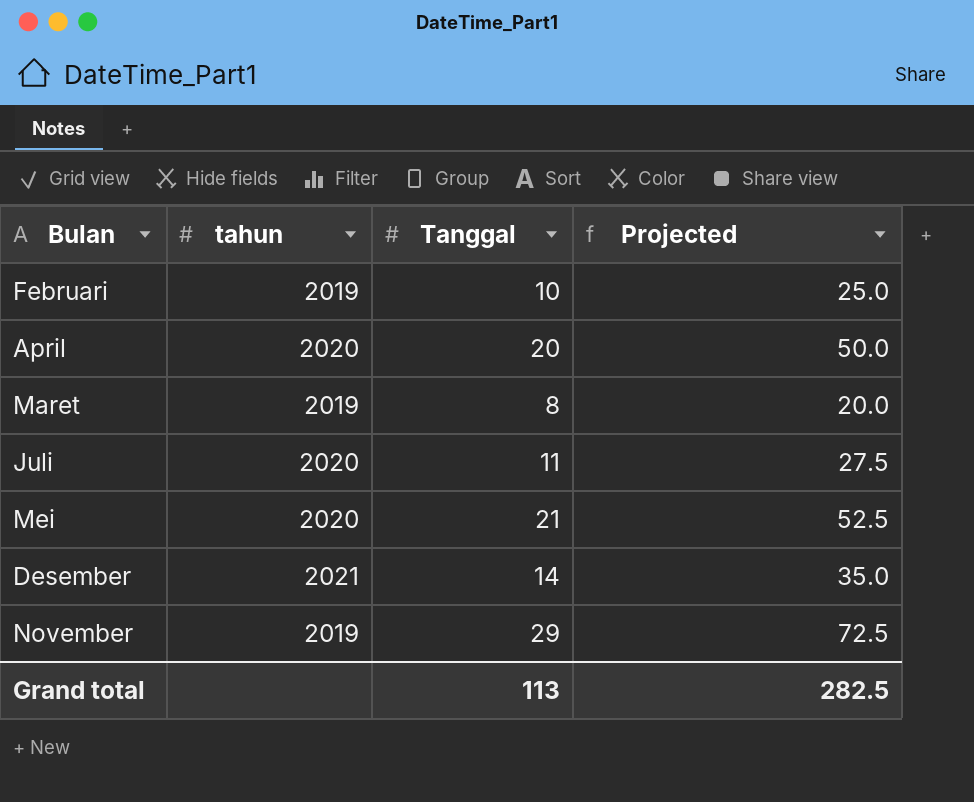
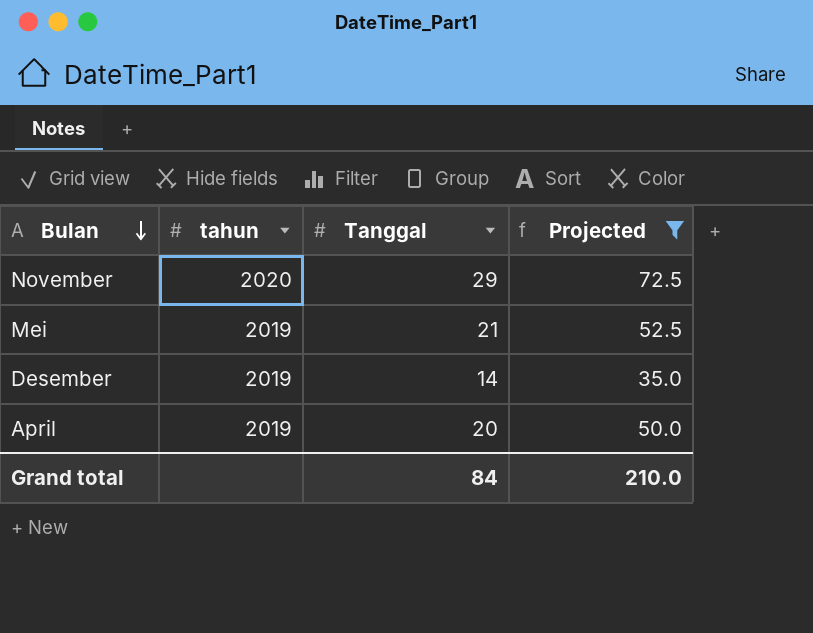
filter: none -> Projected >= 35.0
row order: none -> Bulan descending
November | tahun: 2019 -> 2020
Mei | tahun: 2020 -> 2019
Desember | tahun: 2021 -> 2019
April | tahun: 2020 -> 2019
Grand total | Tanggal: 113 -> 84
Grand total | Projected: 282.5 -> 210.0

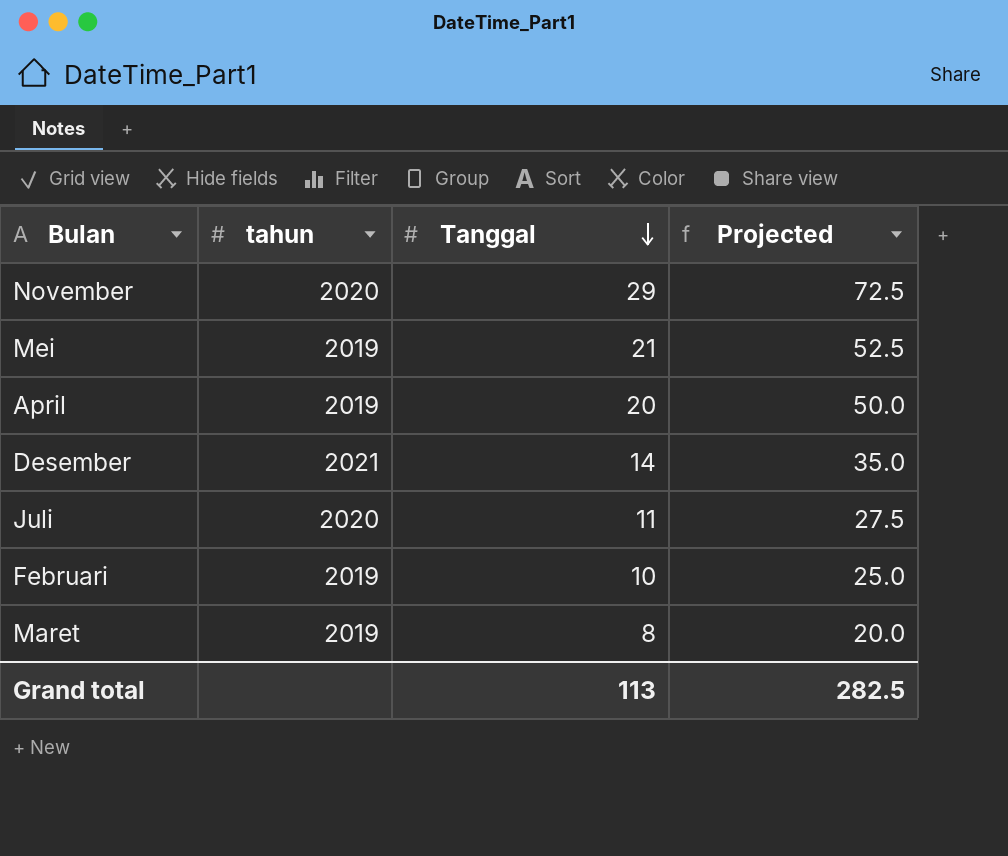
filter: Projected >= 35.0 -> none
row order: Bulan descending -> Tanggal descending
Desember | tahun: 2019 -> 2021
Grand total | Tanggal: 84 -> 113
Grand total | Projected: 210.0 -> 282.5

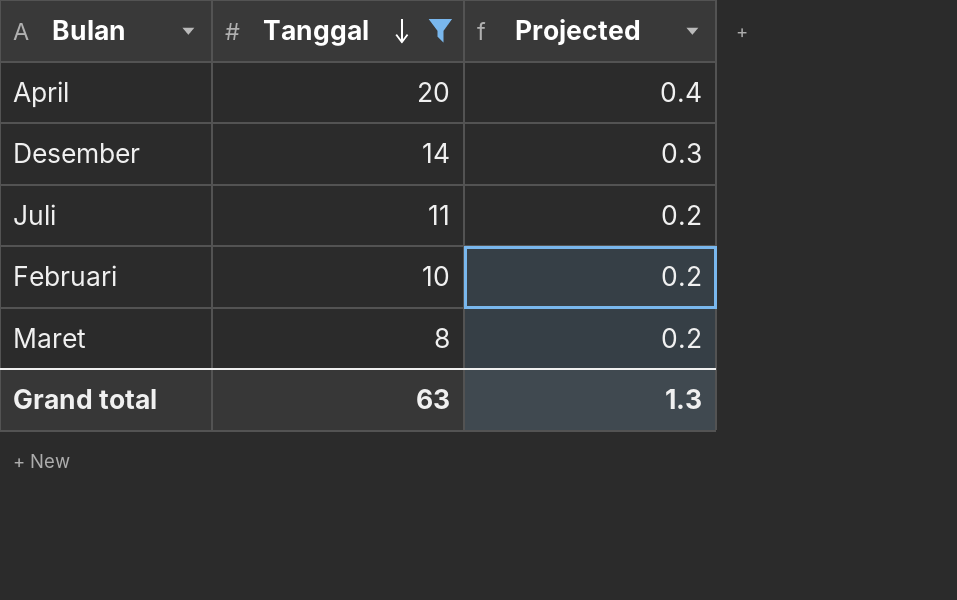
filter: none -> Tanggal <= 20
column tahun | position: 2 -> none
column Projected | formula: [Tanggal] * 2.5 -> [Tanggal] * 0.02
Grand total | Tanggal: 113 -> 63
Grand total | Projected: 282.5 -> 1.3

